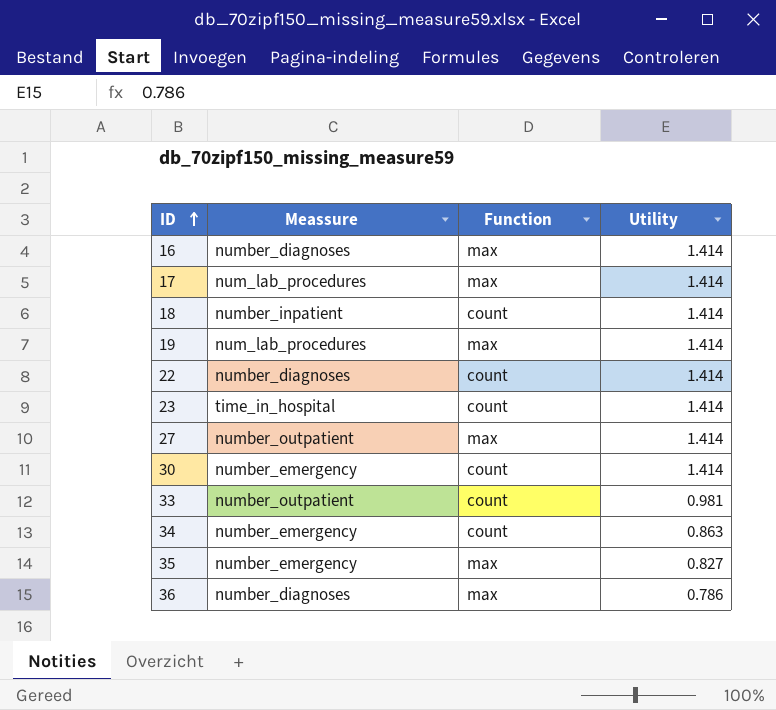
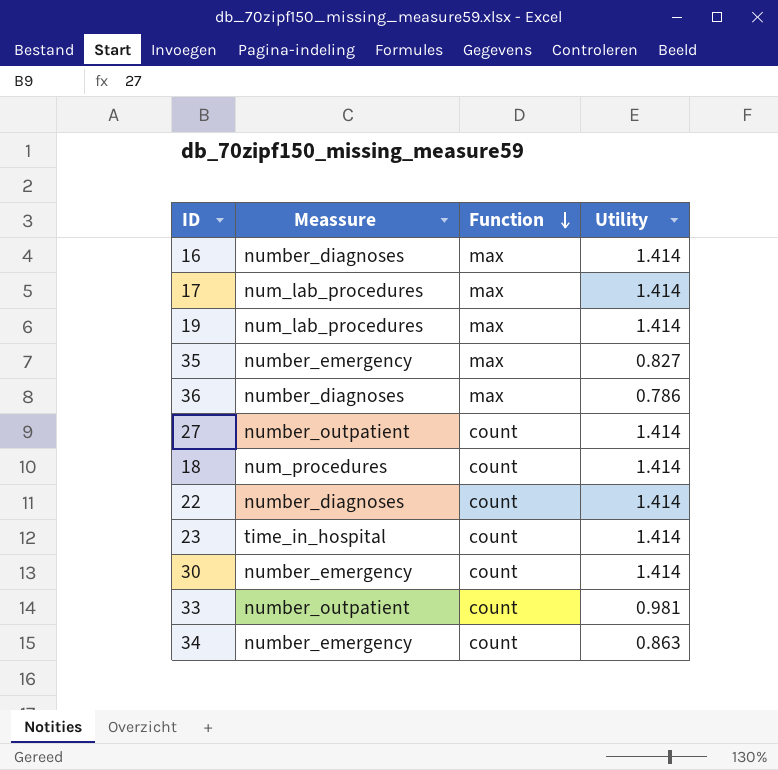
row order: ID ascending -> Function descending
27 | Function: max -> count
18 | Meassure: number_inpatient -> num_procedures

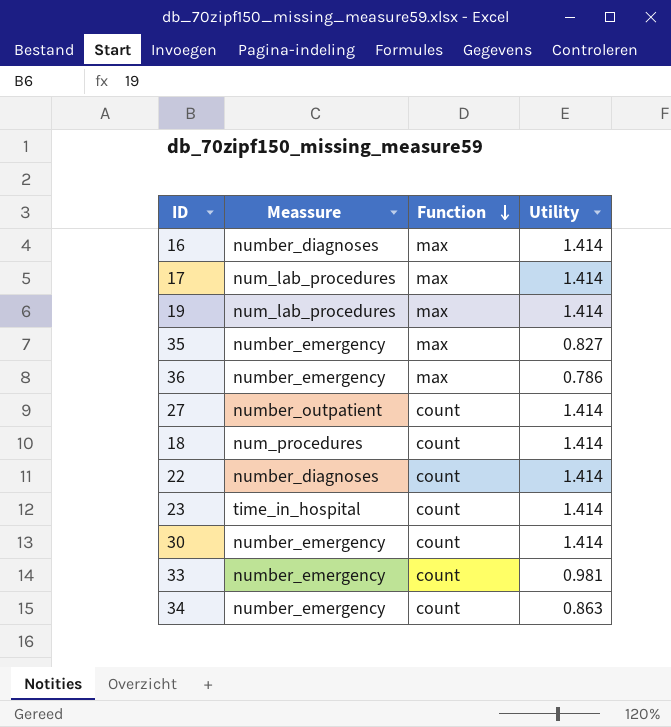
36 | Meassure: number_diagnoses -> number_emergency
33 | Meassure: number_outpatient -> number_emergency

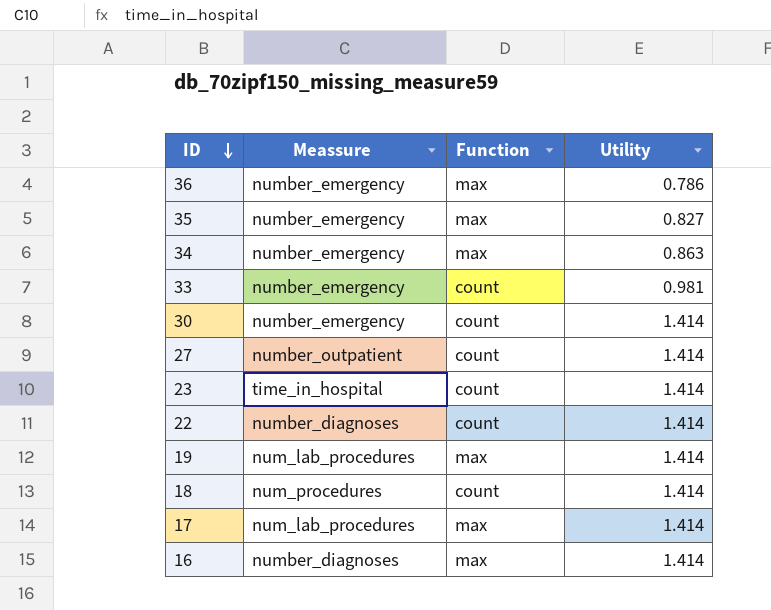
row order: Function descending -> ID descending
34 | Function: count -> max

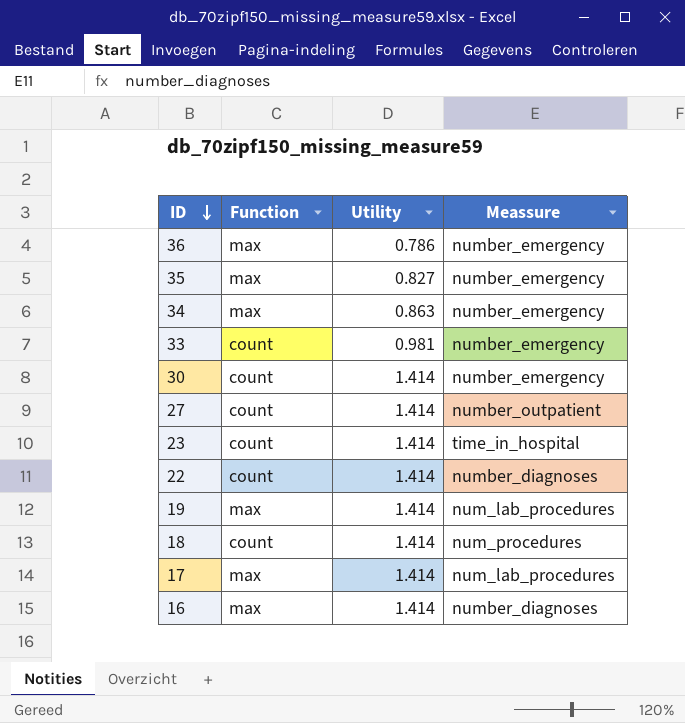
column Meassure | position: 2 -> 4

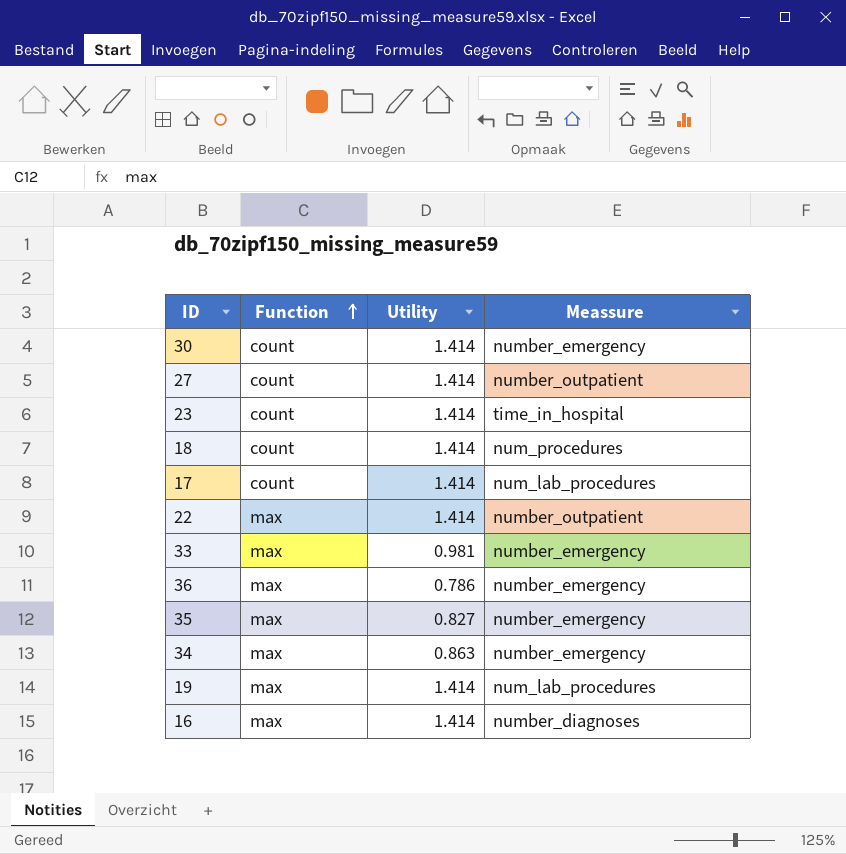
row order: ID descending -> Function ascending
17 | Function: max -> count
22 | Function: count -> max
22 | Meassure: number_diagnoses -> number_outpatient
33 | Function: count -> max

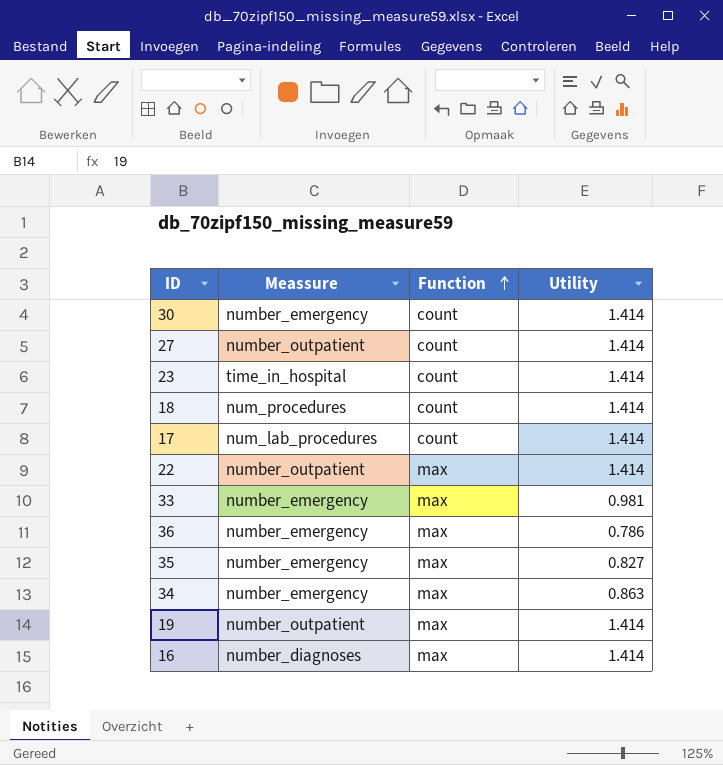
column Meassure | position: 4 -> 2
19 | Meassure: num_lab_procedures -> number_outpatient

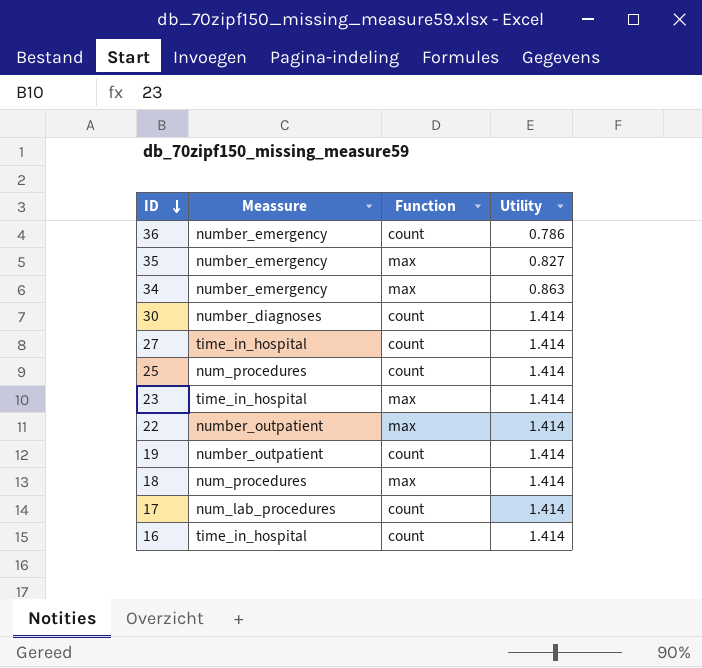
row order: Function ascending -> ID descending
row 33: number_emergency | max | 0.981 -> none
36 | Function: max -> count
30 | Meassure: number_emergency -> number_diagnoses
27 | Meassure: number_outpatient -> time_in_hospital
row 25: none -> num_procedures | count | 1.414
23 | Function: count -> max
19 | Function: max -> count
18 | Function: count -> max
16 | Meassure: number_diagnoses -> time_in_hospital
16 | Function: max -> count

